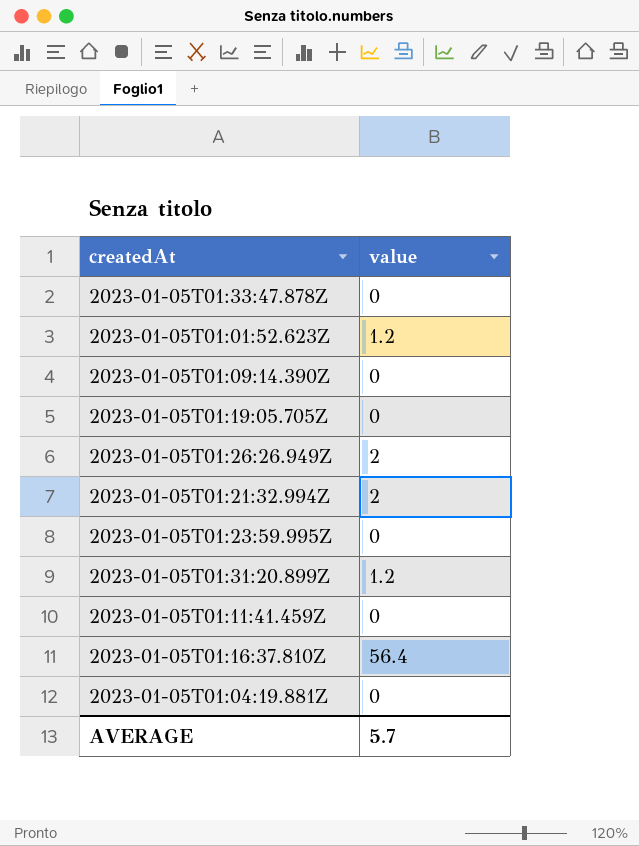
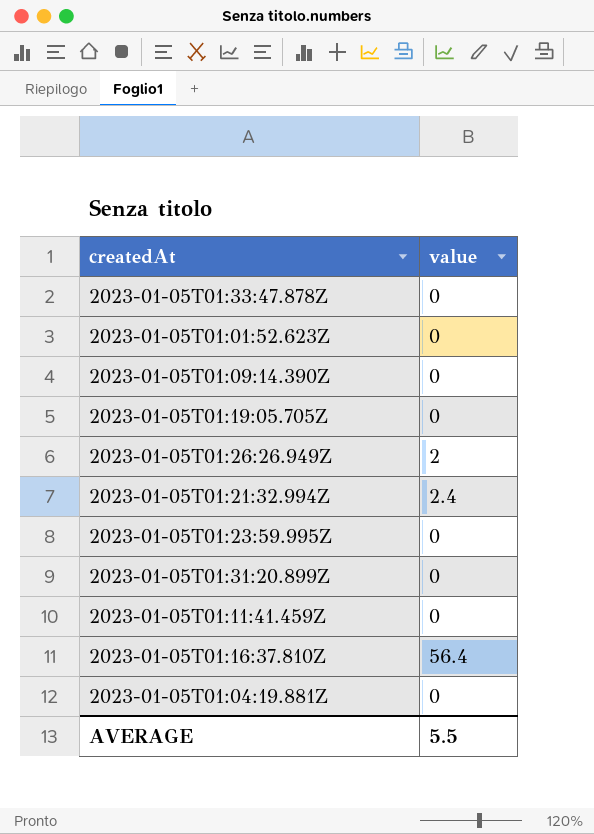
2023-01-05T01:01:52.623Z | value: 1.2 -> 0
2023-01-05T01:21:32.994Z | value: 2 -> 2.4
2023-01-05T01:31:20.899Z | value: 1.2 -> 0
AVERAGE | value: 5.7 -> 5.5

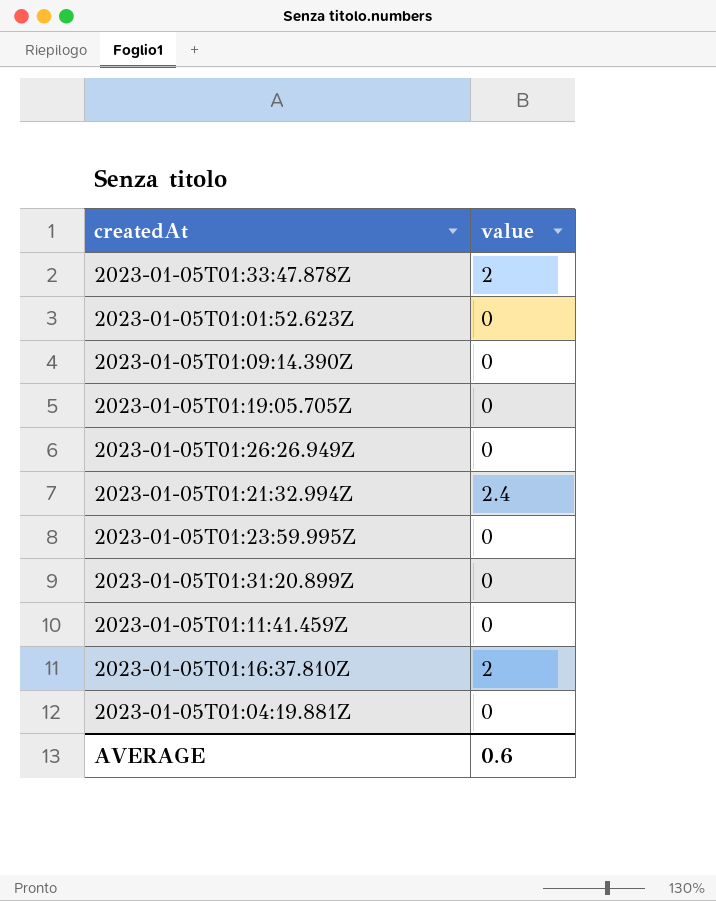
2023-01-05T01:33:47.878Z | value: 0 -> 2
2023-01-05T01:26:26.949Z | value: 2 -> 0
2023-01-05T01:16:37.810Z | value: 56.4 -> 2
AVERAGE | value: 5.5 -> 0.6

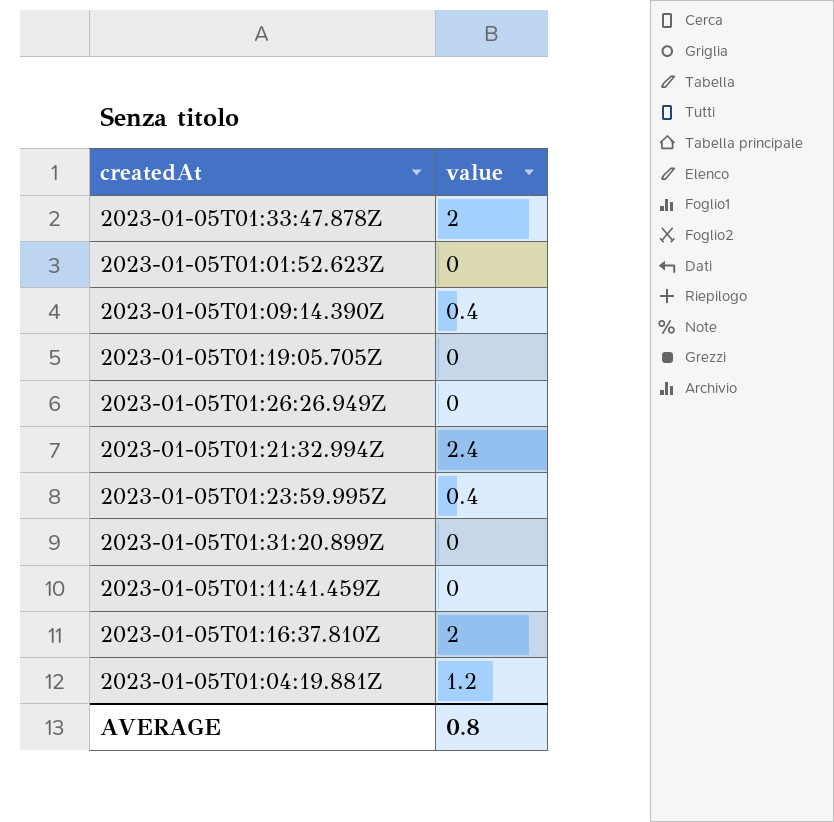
2023-01-05T01:09:14.390Z | value: 0 -> 0.4
2023-01-05T01:23:59.995Z | value: 0 -> 0.4
2023-01-05T01:04:19.881Z | value: 0 -> 1.2
AVERAGE | value: 0.6 -> 0.8

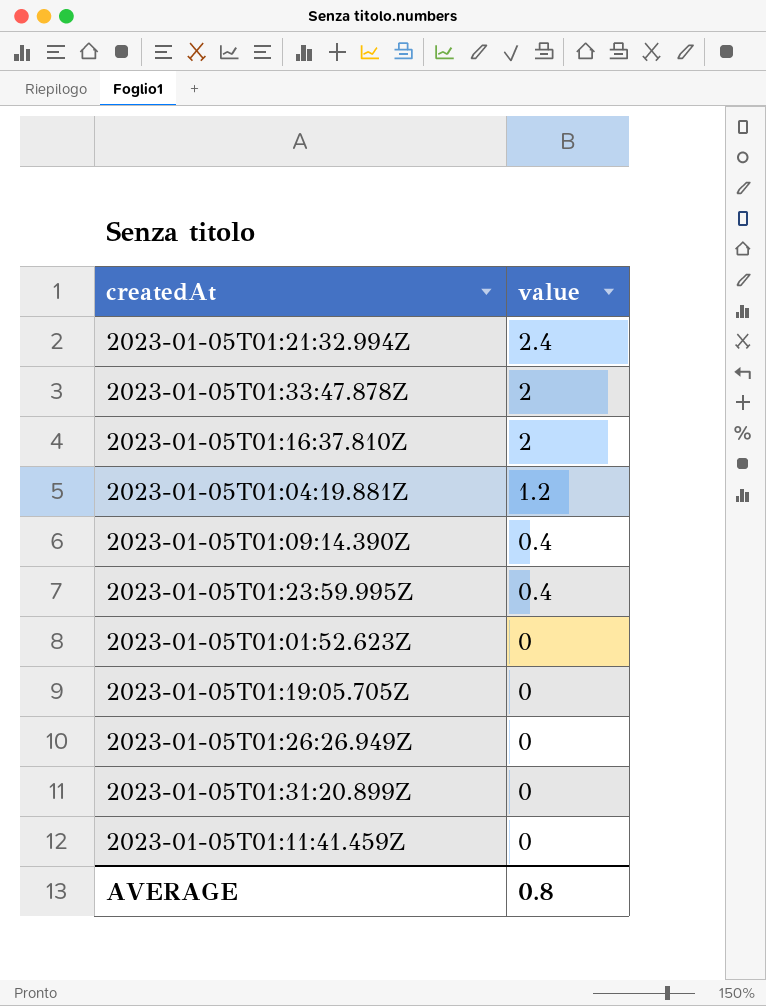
row order: none -> value descending

